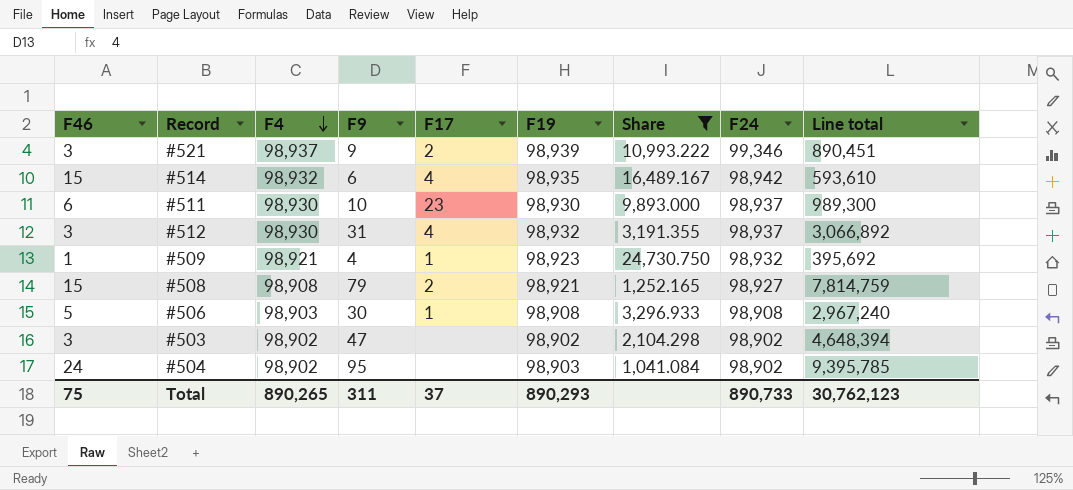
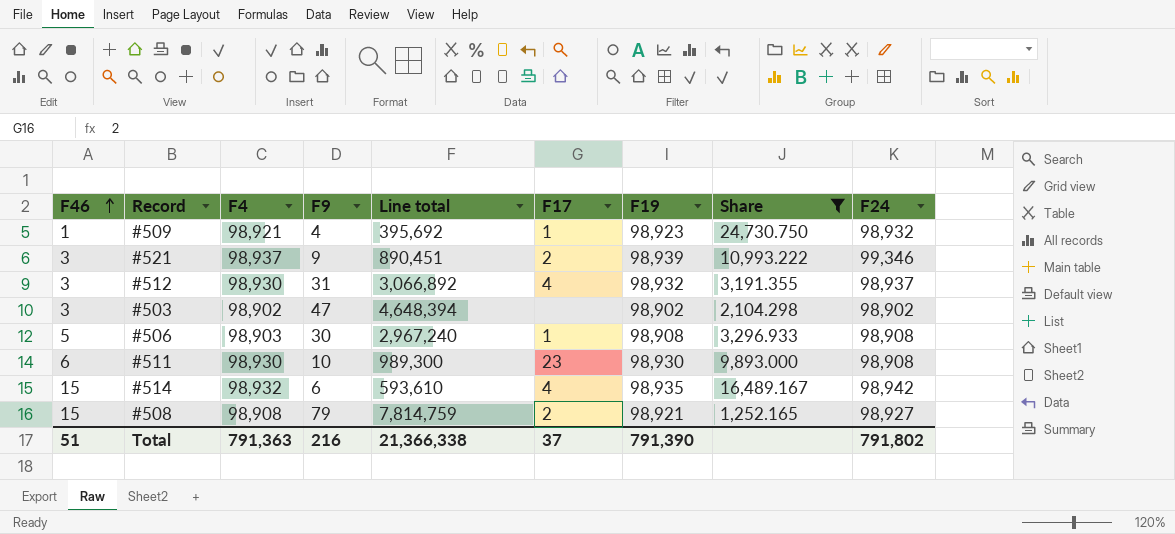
row order: F4 descending -> F46 ascending
column Line total | position: 9 -> 5
row #504: 24 | 98,902 | 95 | none | 98,903 | 1,041.084 | 98,902 | 9,395,785 -> none
#511 | F24: 98,937 -> 98,908
Total | F46: 75 -> 51
Total | F4: 890,265 -> 791,363
Total | F9: 311 -> 216
Total | Line total: 30,762,123 -> 21,366,338
Total | F19: 890,293 -> 791,390
Total | F24: 890,733 -> 791,802

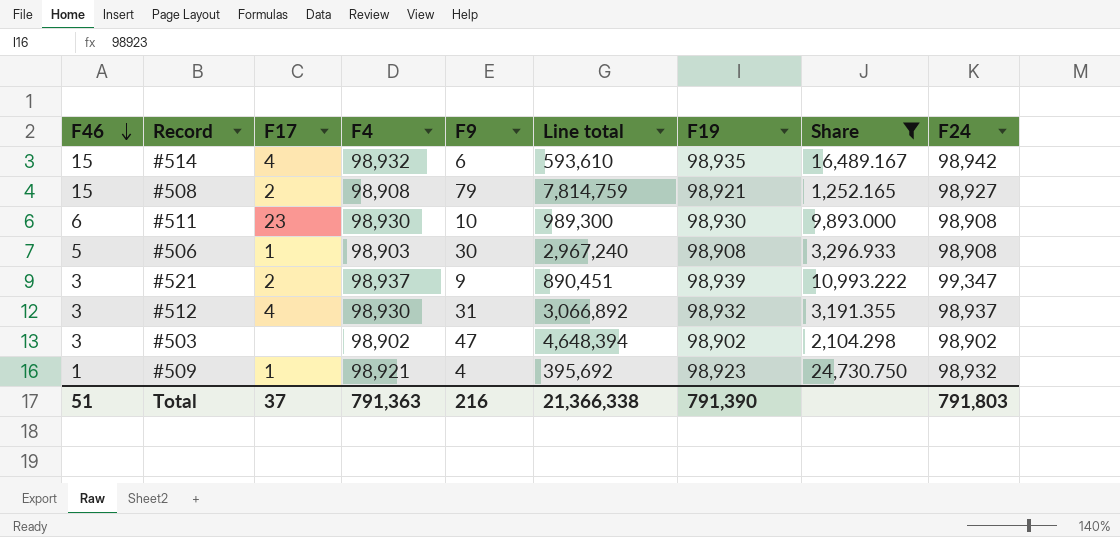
row order: F46 ascending -> F46 descending
column F17 | position: 6 -> 3
#521 | F24: 99,346 -> 99,347
Total | F24: 791,802 -> 791,803

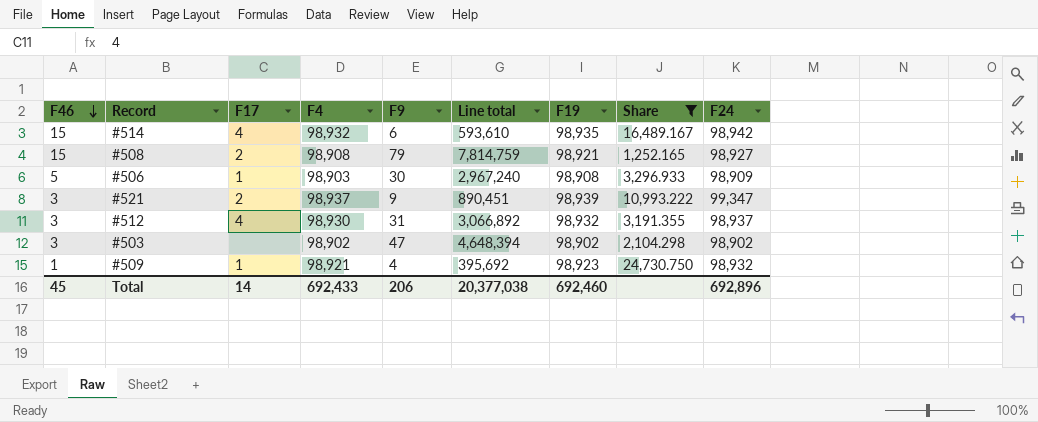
row #511: 6 | 23 | 98,930 | 10 | 989,300 | 98,930 | 9,893.000 | 98,908 -> none
#506 | F24: 98,908 -> 98,909
Total | F46: 51 -> 45
Total | F17: 37 -> 14
Total | F4: 791,363 -> 692,433
Total | F9: 216 -> 206
Total | Line total: 21,366,338 -> 20,377,038
Total | F19: 791,390 -> 692,460
Total | F24: 791,803 -> 692,896

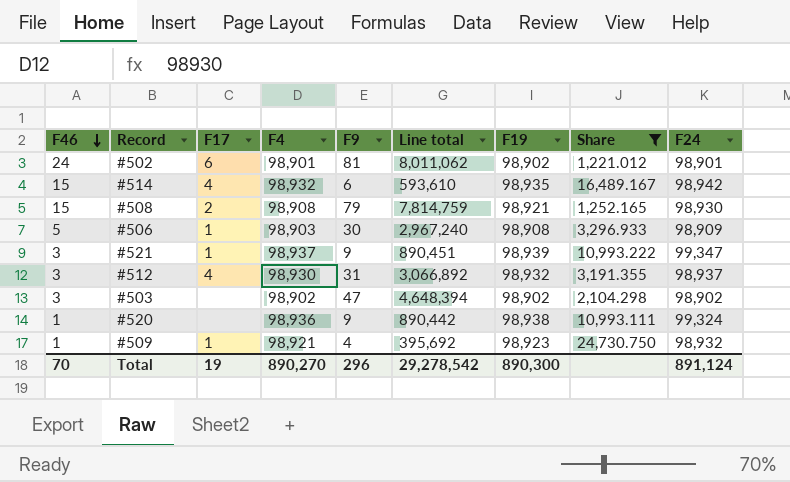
row #502: none -> 24 | 6 | 98,901 | 81 | 8,011,062 | 98,902 | 1,221.012 | 98,901
#508 | F24: 98,927 -> 98,930
#521 | F17: 2 -> 1
row #520: none -> 1 | none | 98,936 | 9 | 890,442 | 98,938 | 10,993.111 | 99,324
Total | F46: 45 -> 70
Total | F17: 14 -> 19
Total | F4: 692,433 -> 890,270
Total | F9: 206 -> 296
Total | Line total: 20,377,038 -> 29,278,542
Total | F19: 692,460 -> 890,300
Total | F24: 692,896 -> 891,124

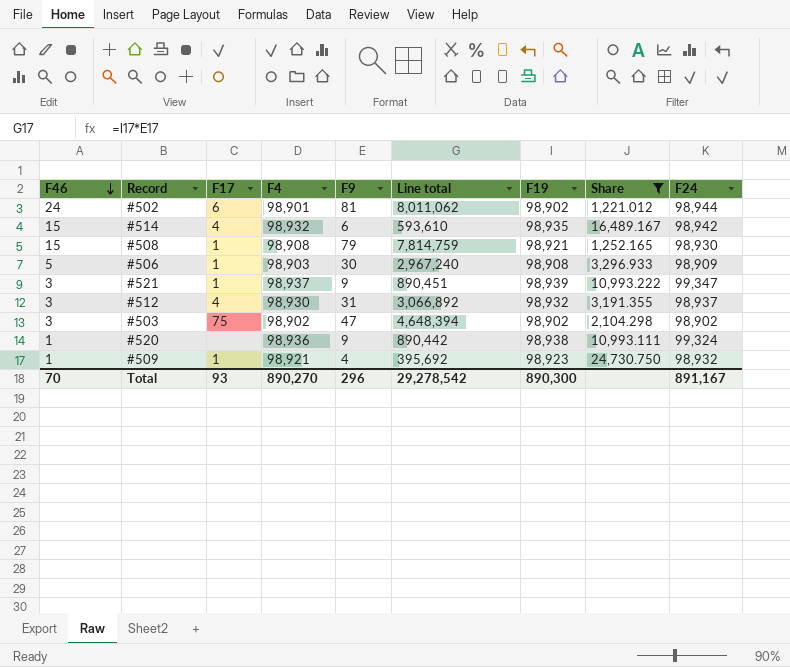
#502 | F24: 98,901 -> 98,944
#508 | F17: 2 -> 1
#503 | F17: none -> 75
Total | F17: 19 -> 93
Total | F24: 891,124 -> 891,167

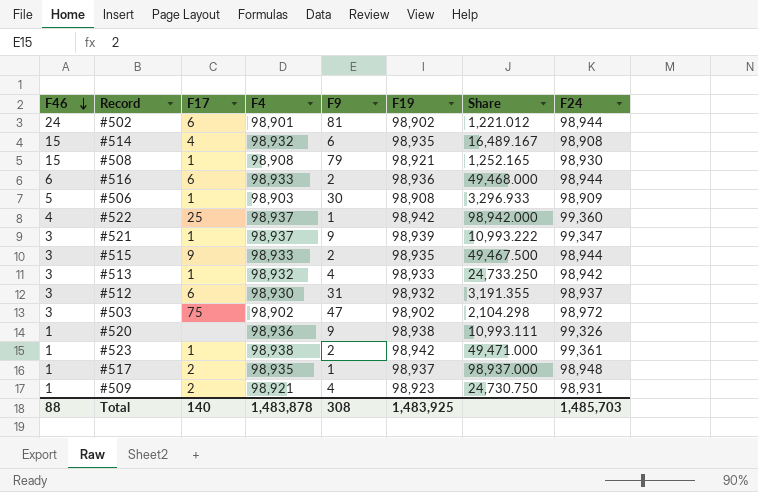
filter: Share <= 24,730.750 -> none
column Line total | formula: [F9] * [F19] -> none
#514 | F24: 98,942 -> 98,908
#512 | F17: 4 -> 6
#503 | F24: 98,902 -> 98,972
#520 | F24: 99,324 -> 99,326
#509 | F17: 1 -> 2
#509 | F24: 98,932 -> 98,931
Total | F46: 70 -> 88
Total | F17: 93 -> 140
Total | F4: 890,270 -> 1,483,878
Total | F9: 296 -> 308
Total | F19: 890,300 -> 1,483,925
Total | F24: 891,167 -> 1,485,703

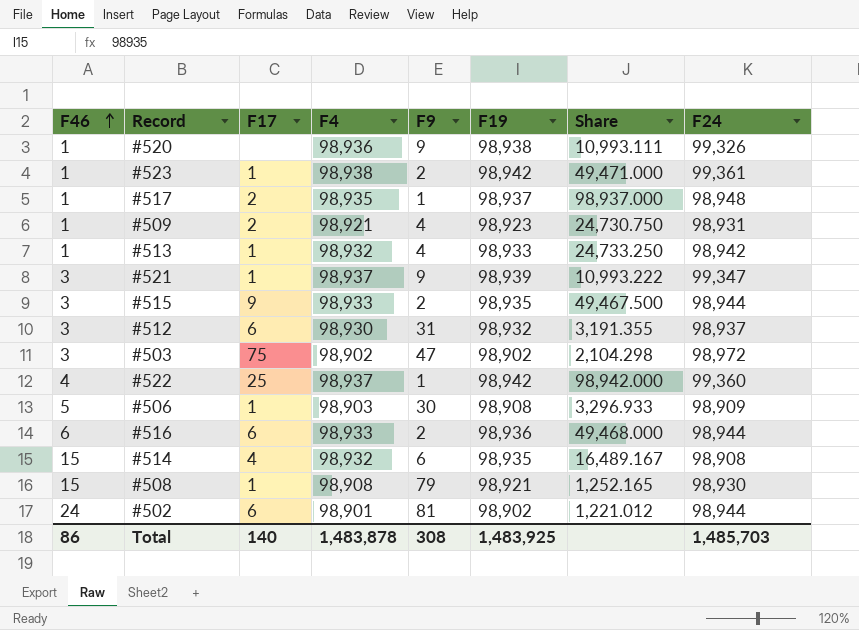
row order: F46 descending -> F46 ascending
#513 | F46: 3 -> 1
Total | F46: 88 -> 86

